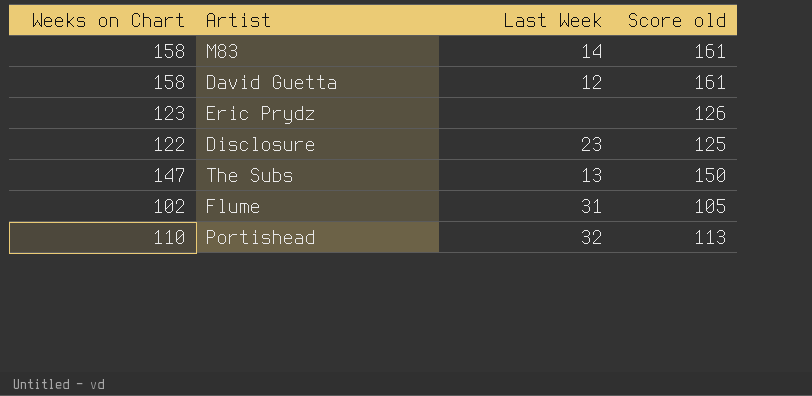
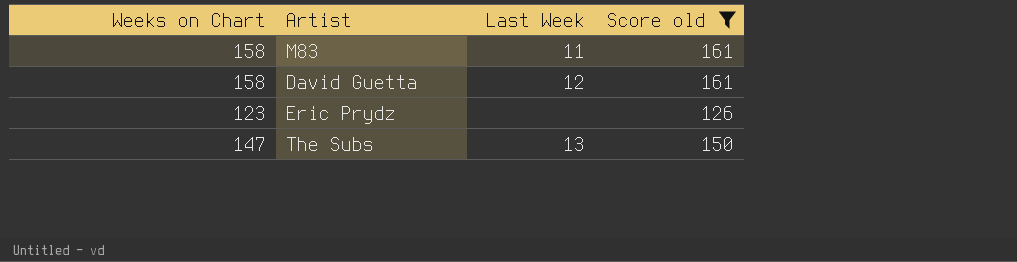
filter: none -> Score old >= 126
M83 | Last Week: 14 -> 11

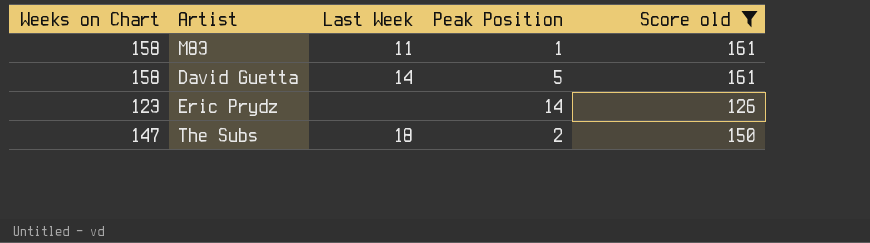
column Peak Position | position: none -> 4
David Guetta | Last Week: 12 -> 14
The Subs | Last Week: 13 -> 18

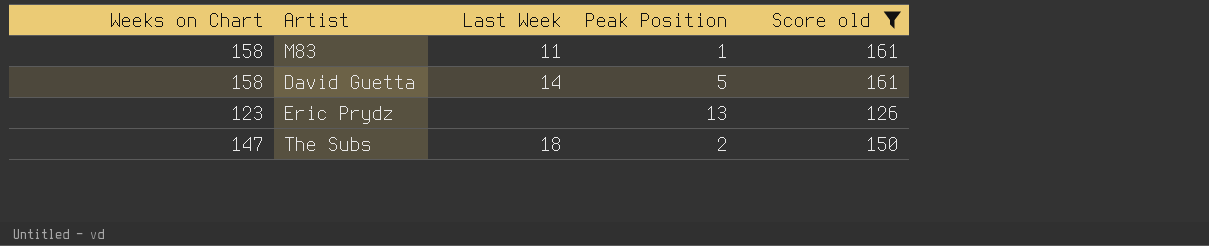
Eric Prydz | Peak Position: 14 -> 13

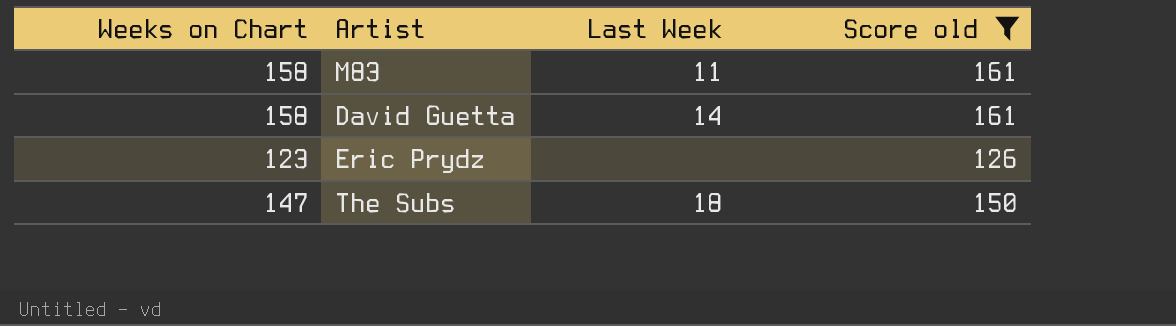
column Peak Position | position: 4 -> none

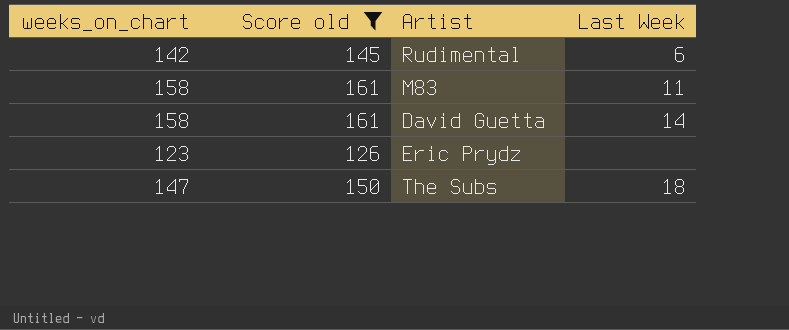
column name: Weeks on Chart -> weeks_on_chart
column Score old | position: 4 -> 2
row Rudimental: none -> 142 | 145 | 6

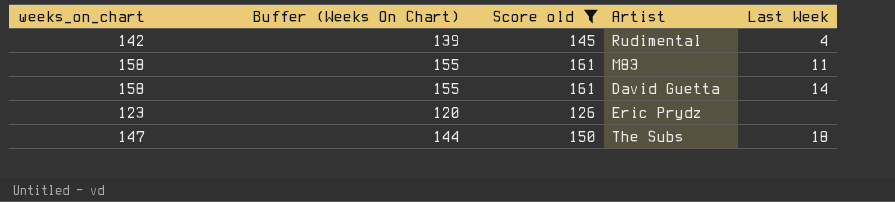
column Buffer (Weeks On Chart) | formula: none -> [weeks_on_chart] - 3
Rudimental | Last Week: 6 -> 4

